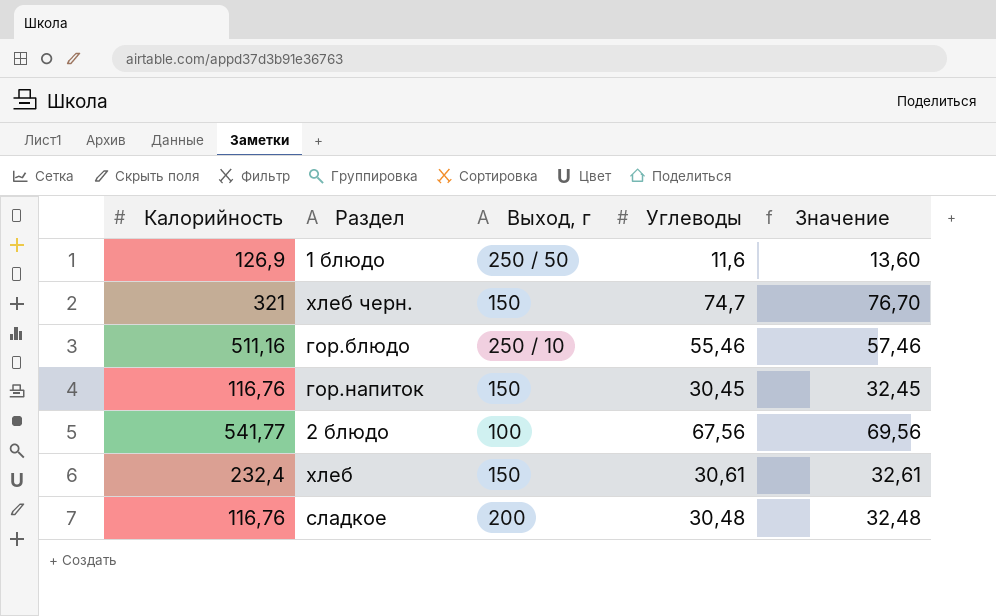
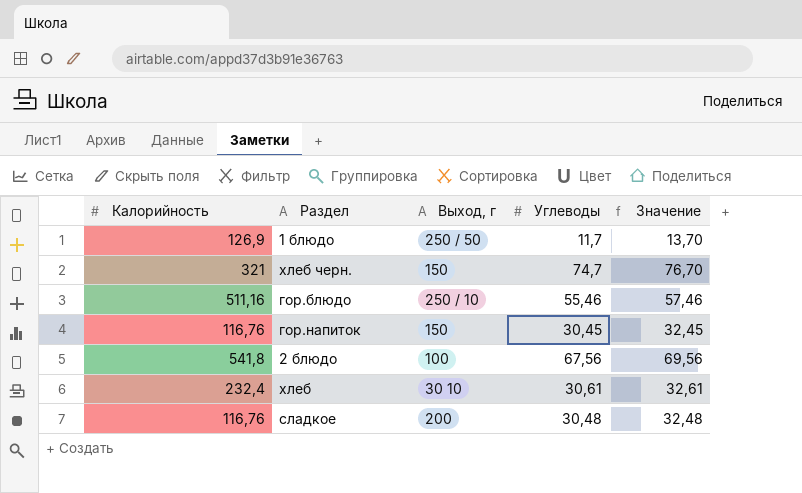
1 блюдо | Углеводы: 11,6 -> 11,7
1 блюдо | Значение: 13,60 -> 13,70
2 блюдо | Калорийность: 541,77 -> 541,8
хлеб | Выход, г: 150 -> 30 10

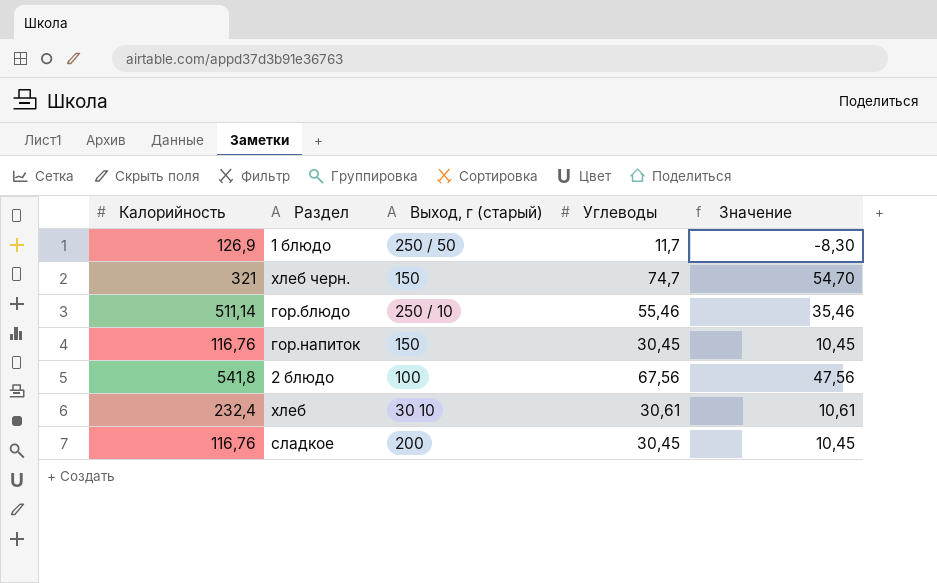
column name: Выход, г -> Выход, г (старый)
column Значение | formula: [Углеводы] + 2 -> [Углеводы] - 20
гор.блюдо | Калорийность: 511,16 -> 511,14
сладкое | Углеводы: 30,48 -> 30,45

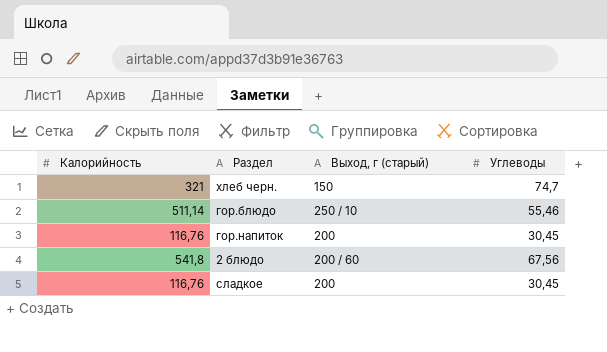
column Значение | formula: [Углеводы] - 20 -> none
row 1 блюдо: 126,9 | 250 / 50 | 11,7 | -8,30 -> none
row хлеб: 232,4 | 30 10 | 30,61 | 10,61 -> none
гор.напиток | Выход, г (старый): 150 -> 200
2 блюдо | Выход, г (старый): 100 -> 200 / 60

